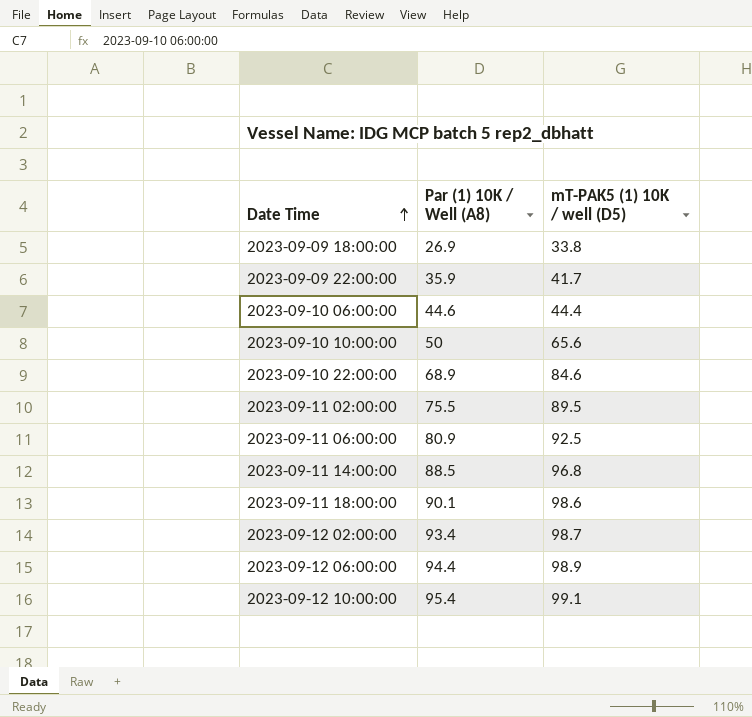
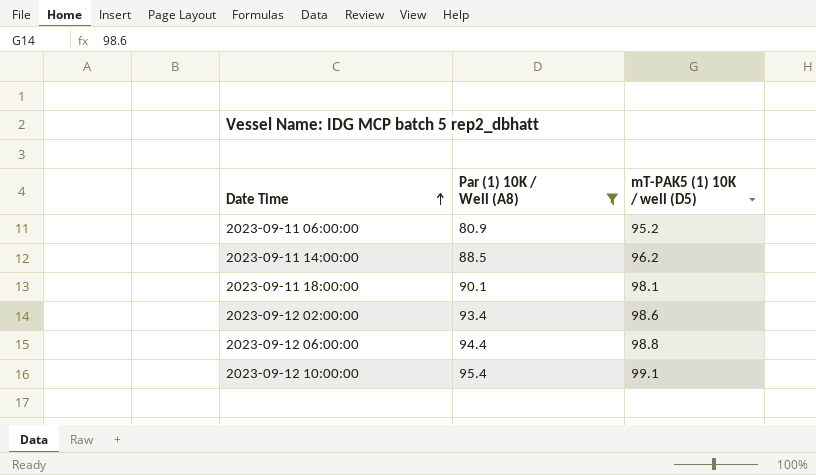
filter: none -> Par (1) 10K / Well (A8) >= 80.9
2023-09-11 06:00:00 | mT-PAK5 (1) 10K / well (D5): 92.5 -> 95.2
2023-09-11 14:00:00 | mT-PAK5 (1) 10K / well (D5): 96.8 -> 96.2
2023-09-11 18:00:00 | mT-PAK5 (1) 10K / well (D5): 98.6 -> 98.1
2023-09-12 02:00:00 | mT-PAK5 (1) 10K / well (D5): 98.7 -> 98.6
2023-09-12 06:00:00 | mT-PAK5 (1) 10K / well (D5): 98.9 -> 98.8

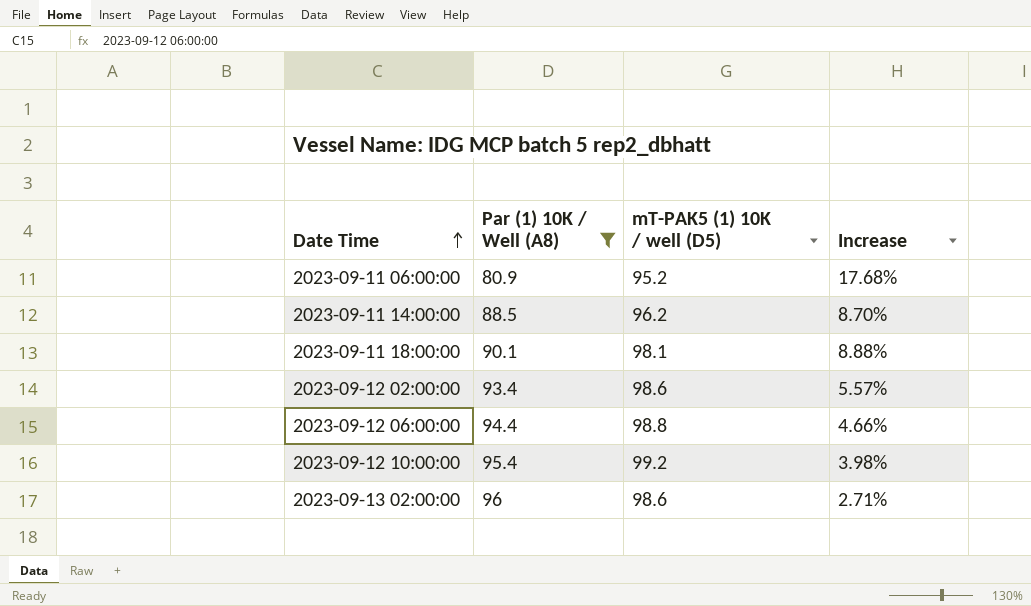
column Increase | formula: none -> ([mT-PAK5 (1) 10K / well (D5)] - [Par (1) 10K / Well (A8)]) / [Par (1) 10K / Well (A8)]
2023-09-12 10:00:00 | mT-PAK5 (1) 10K / well (D5): 99.1 -> 99.2
row 2023-09-13 02:00:00: none -> 96 | 98.6 | 2.71%

